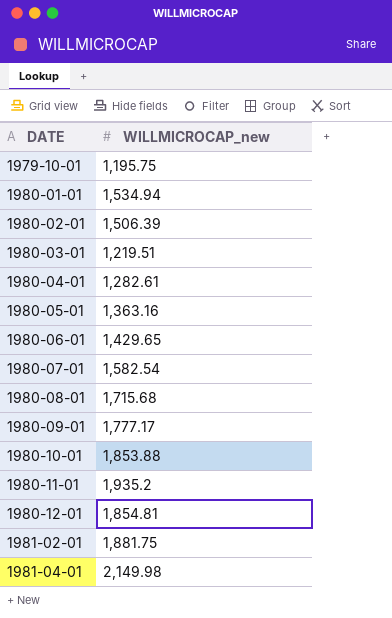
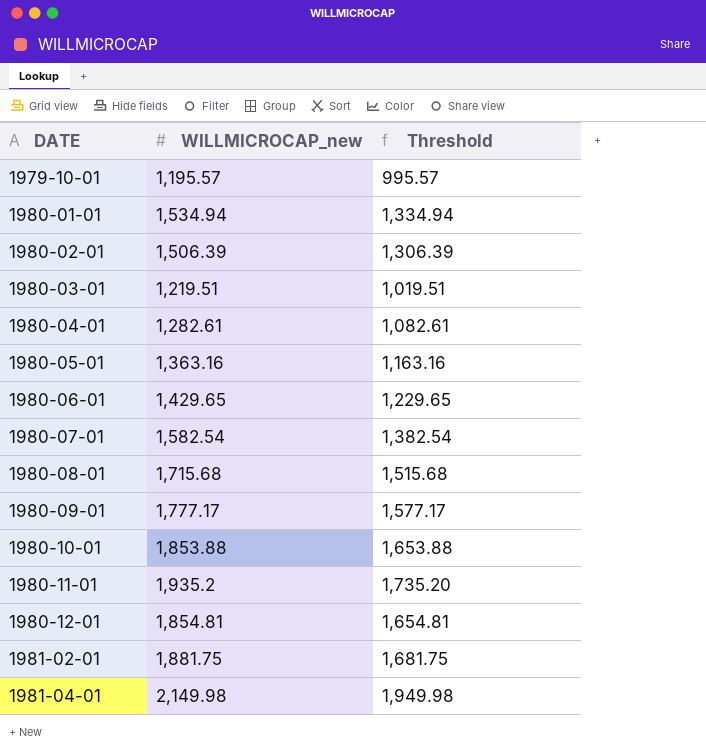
column Threshold | formula: none -> [WILLMICROCAP_new] - 200
1979-10-01 | WILLMICROCAP_new: 1,195.75 -> 1,195.57

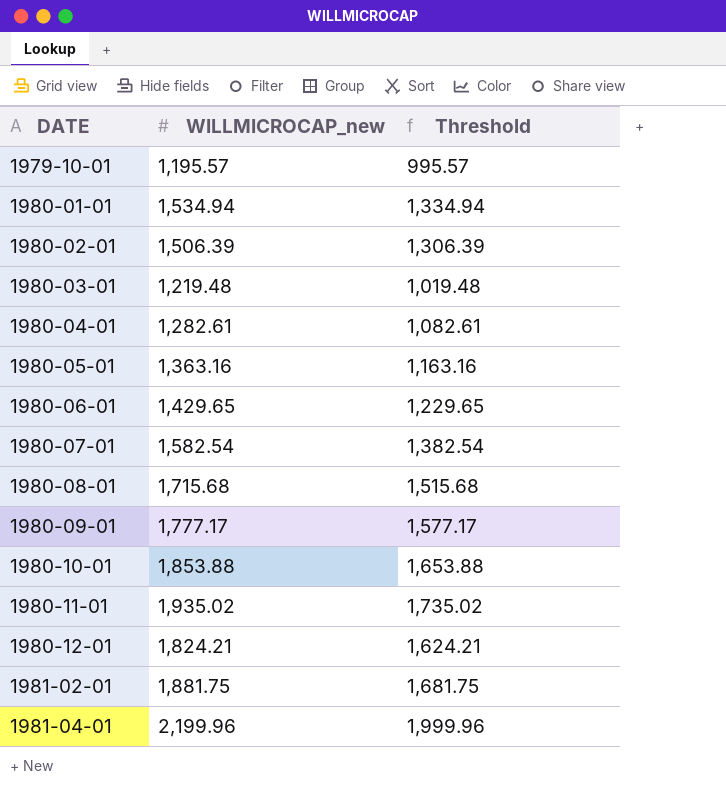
1980-03-01 | WILLMICROCAP_new: 1,219.51 -> 1,219.48
1980-03-01 | Threshold: 1,019.51 -> 1,019.48
1980-11-01 | WILLMICROCAP_new: 1,935.2 -> 1,935.02
1980-11-01 | Threshold: 1,735.20 -> 1,735.02
1980-12-01 | WILLMICROCAP_new: 1,854.81 -> 1,824.21
1980-12-01 | Threshold: 1,654.81 -> 1,624.21
1981-04-01 | WILLMICROCAP_new: 2,149.98 -> 2,199.96
1981-04-01 | Threshold: 1,949.98 -> 1,999.96

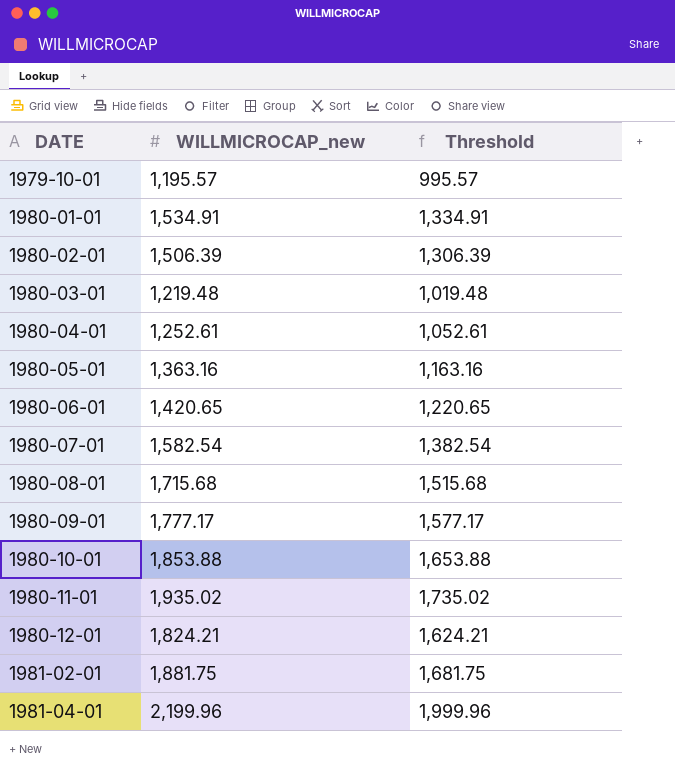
1980-01-01 | WILLMICROCAP_new: 1,534.94 -> 1,534.91
1980-01-01 | Threshold: 1,334.94 -> 1,334.91
1980-04-01 | WILLMICROCAP_new: 1,282.61 -> 1,252.61
1980-04-01 | Threshold: 1,082.61 -> 1,052.61
1980-06-01 | WILLMICROCAP_new: 1,429.65 -> 1,420.65
1980-06-01 | Threshold: 1,229.65 -> 1,220.65

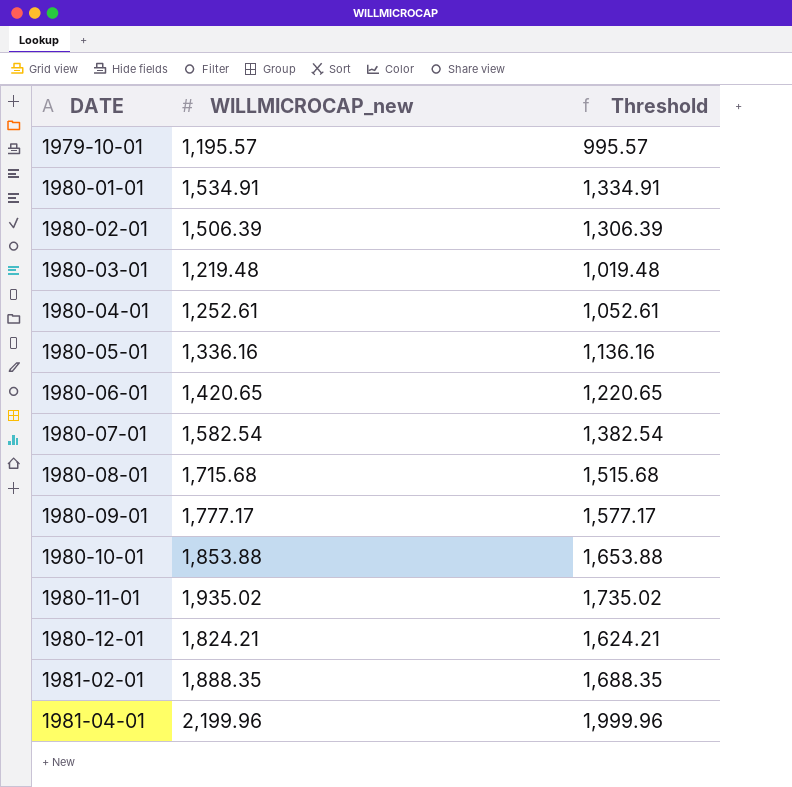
1980-05-01 | WILLMICROCAP_new: 1,363.16 -> 1,336.16
1980-05-01 | Threshold: 1,163.16 -> 1,136.16
1981-02-01 | WILLMICROCAP_new: 1,881.75 -> 1,888.35
1981-02-01 | Threshold: 1,681.75 -> 1,688.35

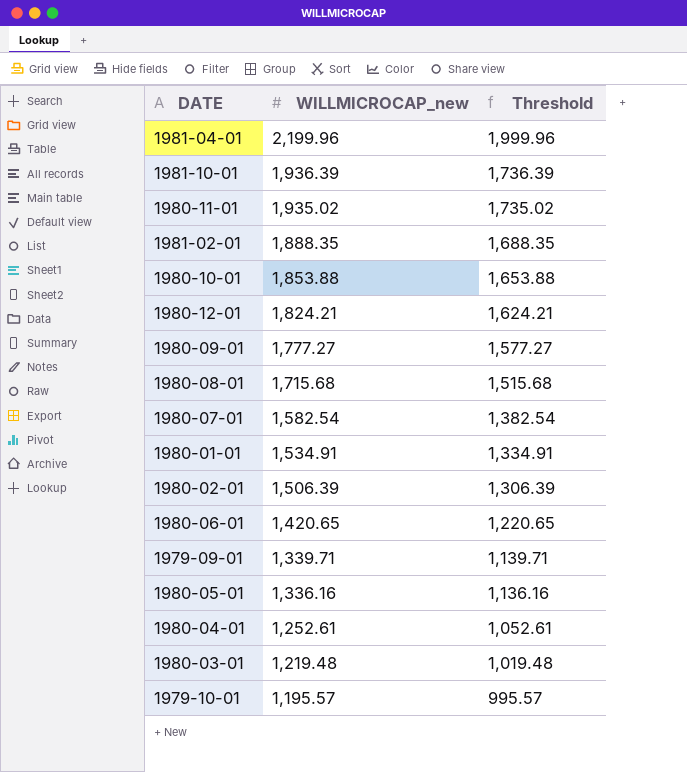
row order: DATE ascending -> WILLMICROCAP_new descending
row 1981-10-01: none -> 1,936.39 | 1,736.39
1980-09-01 | WILLMICROCAP_new: 1,777.17 -> 1,777.27
1980-09-01 | Threshold: 1,577.17 -> 1,577.27
row 1979-09-01: none -> 1,339.71 | 1,139.71

